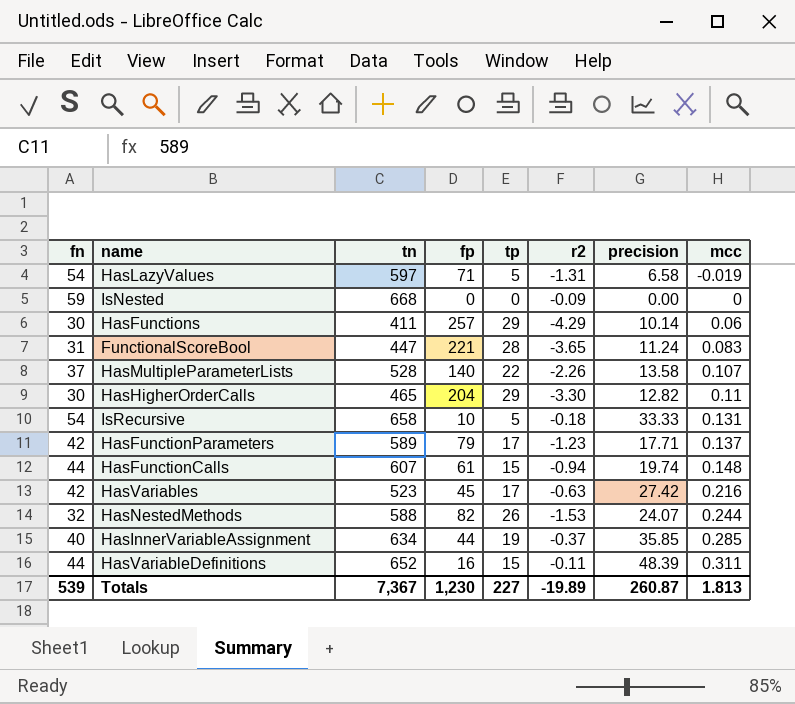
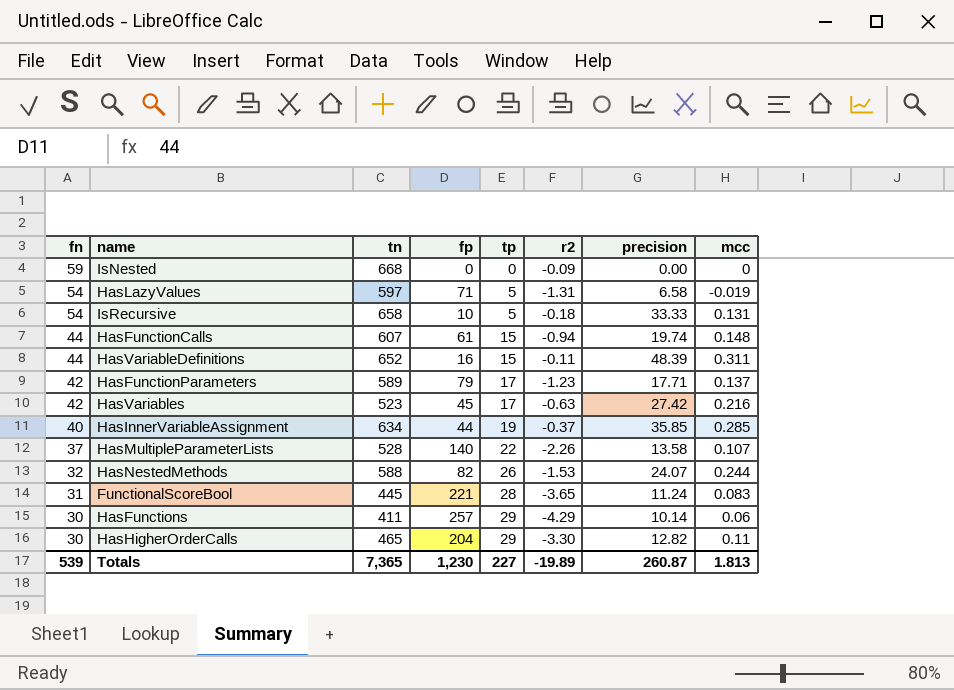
row order: mcc ascending -> fn descending
FunctionalScoreBool | tn: 447 -> 445
Totals | tn: 7,367 -> 7,365

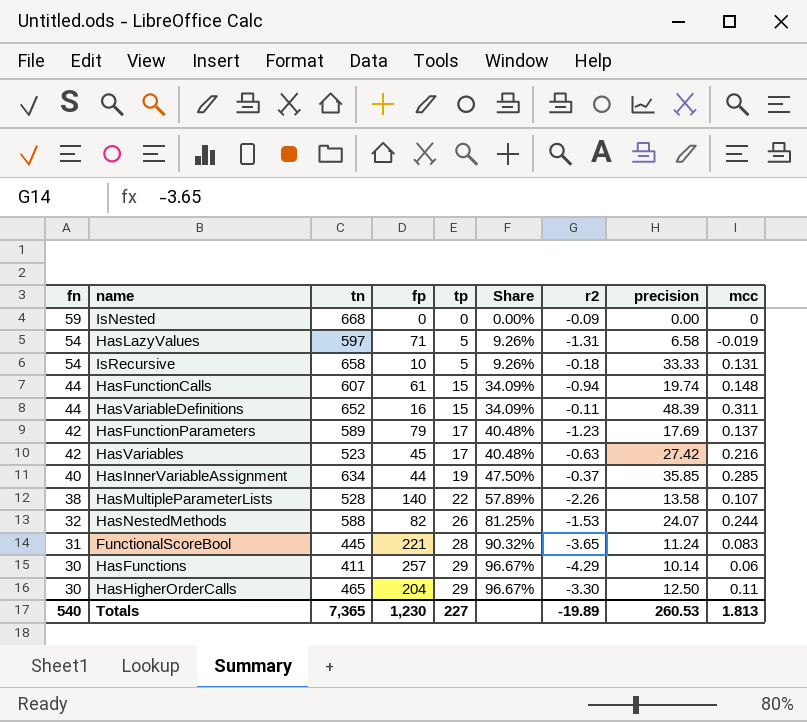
column Share | formula: none -> [tp] / [fn]
HasFunctionParameters | precision: 17.71 -> 17.69
HasMultipleParameterLists | fn: 37 -> 38
HasHigherOrderCalls | precision: 12.82 -> 12.50
Totals | fn: 539 -> 540
Totals | precision: 260.87 -> 260.53

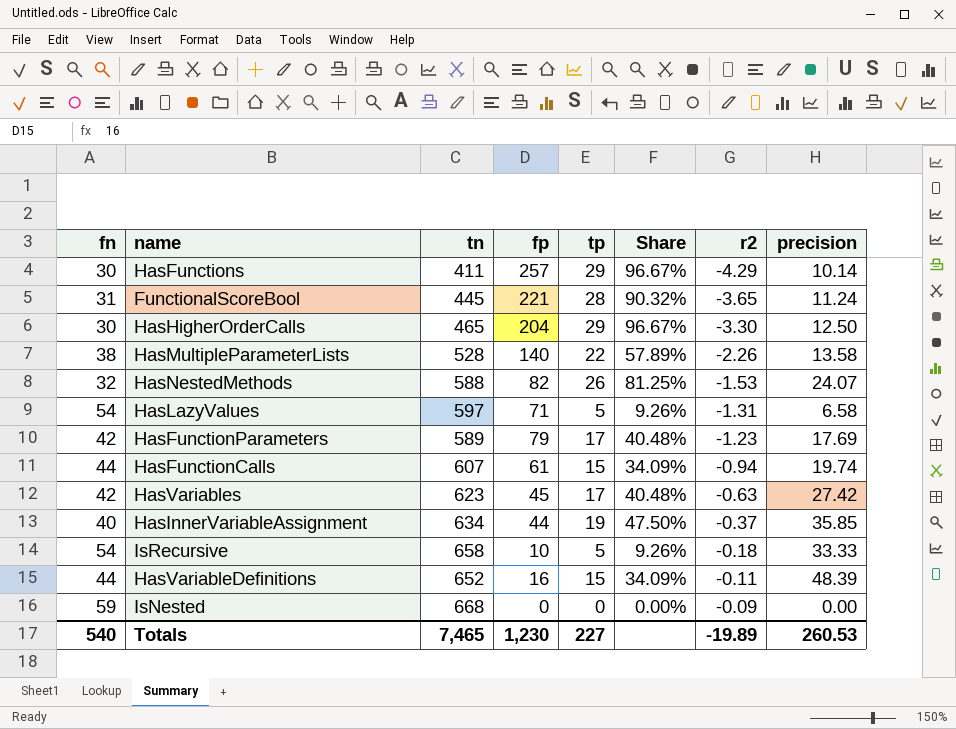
row order: fn descending -> r2 ascending
column mcc | position: 9 -> none
HasVariables | tn: 523 -> 623
Totals | tn: 7,365 -> 7,465

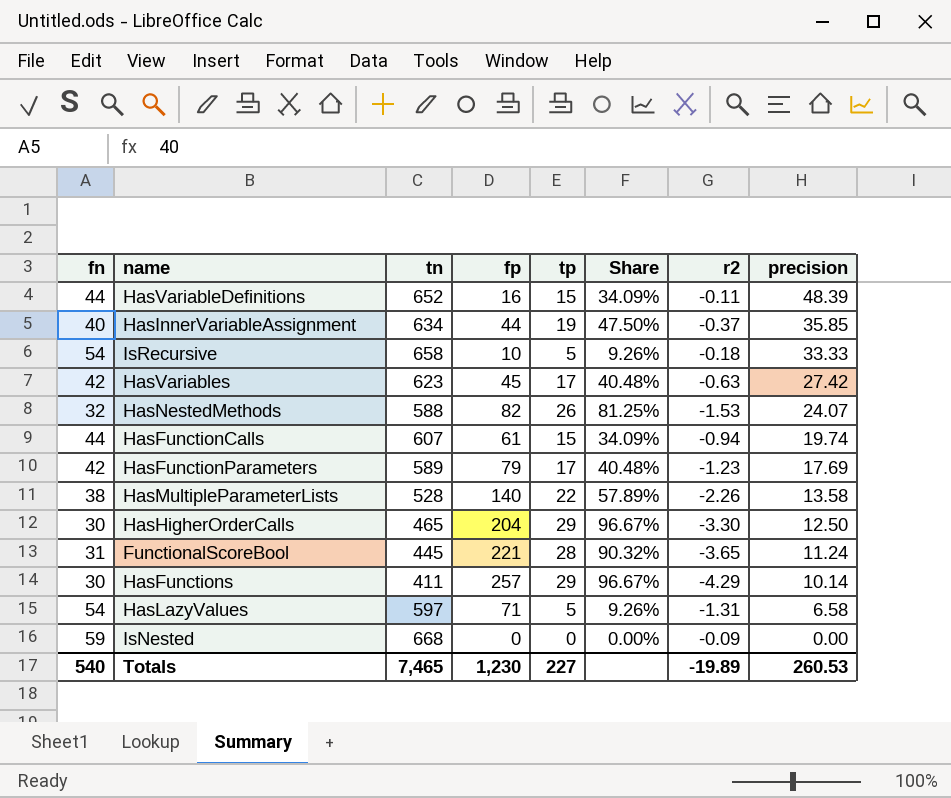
row order: r2 ascending -> precision descending

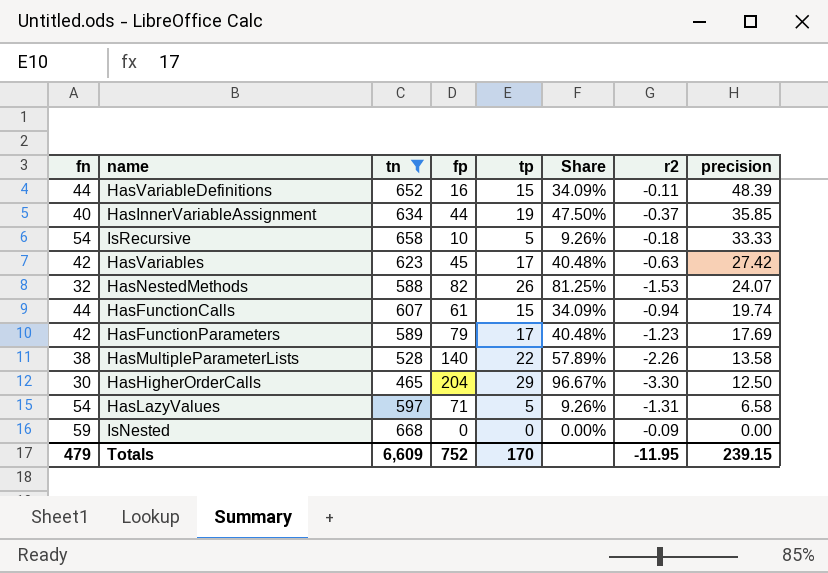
filter: none -> tn >= 465
Totals | fn: 540 -> 479
Totals | tn: 7,465 -> 6,609
Totals | fp: 1,230 -> 752
Totals | tp: 227 -> 170
Totals | r2: -19.89 -> -11.95
Totals | precision: 260.53 -> 239.15

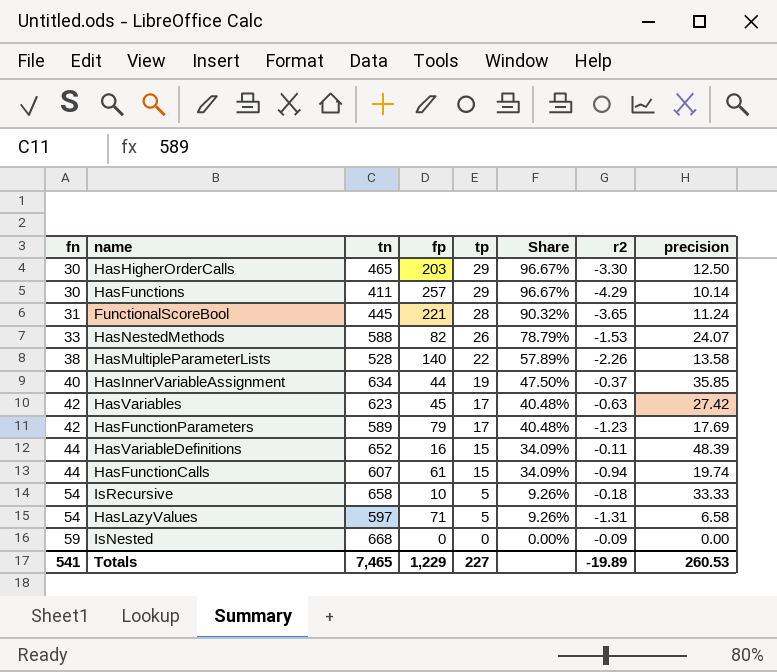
filter: tn >= 465 -> none
row order: precision descending -> fn ascending
HasHigherOrderCalls | fp: 204 -> 203
HasNestedMethods | fn: 32 -> 33
HasNestedMethods | Share: 81.25% -> 78.79%
Totals | fn: 479 -> 541
Totals | tn: 6,609 -> 7,465
Totals | fp: 752 -> 1,229
Totals | tp: 170 -> 227
Totals | r2: -11.95 -> -19.89
Totals | precision: 239.15 -> 260.53

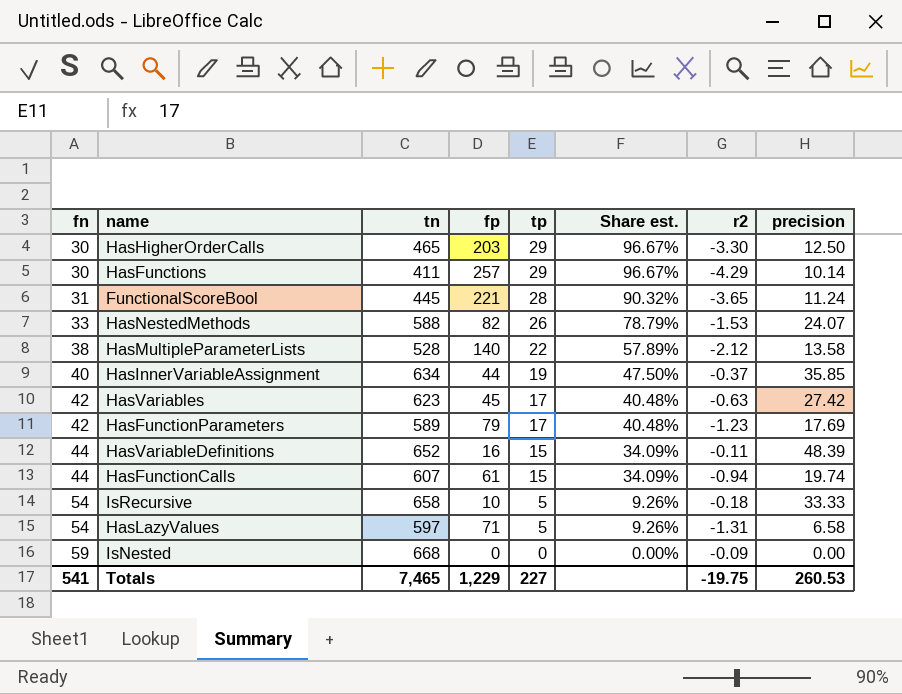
column name: Share -> Share est.
HasMultipleParameterLists | r2: -2.26 -> -2.12
Totals | r2: -19.89 -> -19.75

